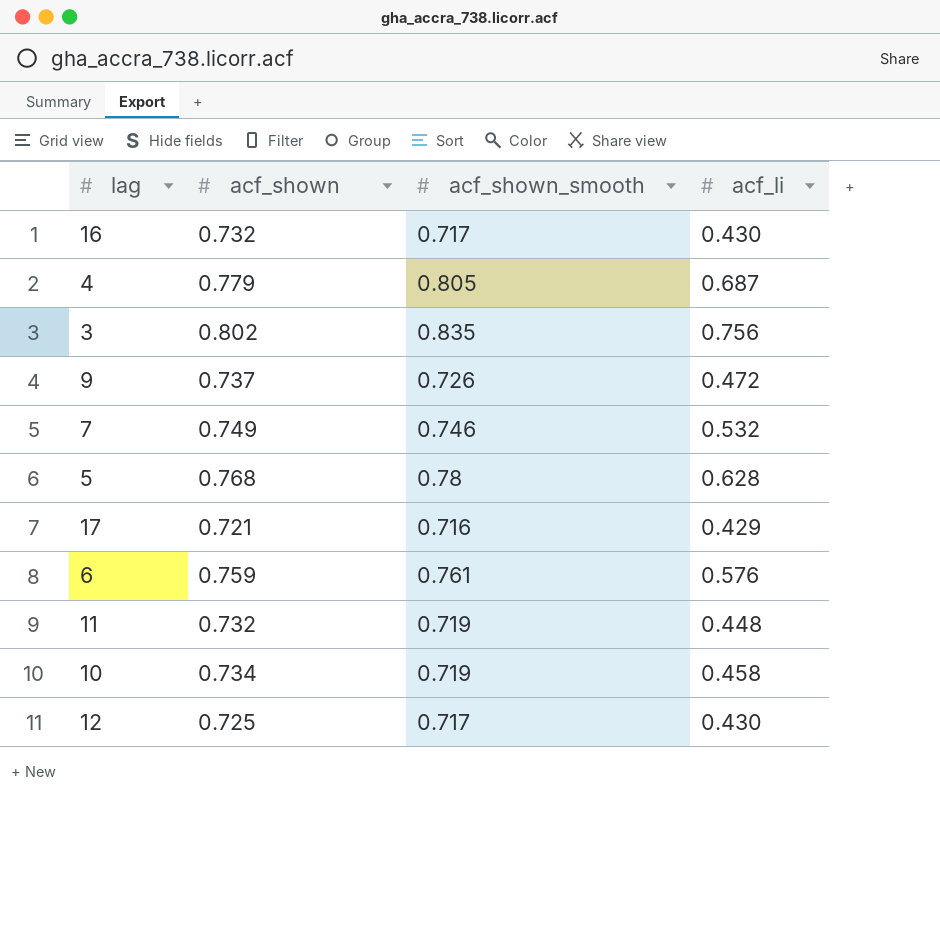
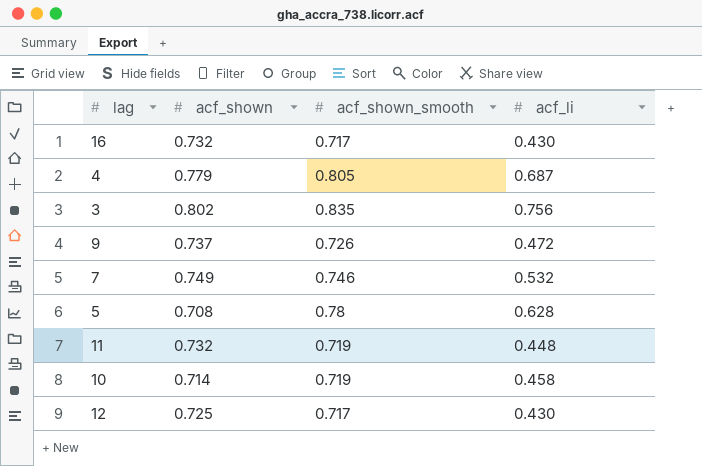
row 17: 0.721 | 0.716 | 0.429 -> none
row 6: 0.759 | 0.761 | 0.576 -> none
5 | acf_shown: 0.768 -> 0.708
10 | acf_shown: 0.734 -> 0.714

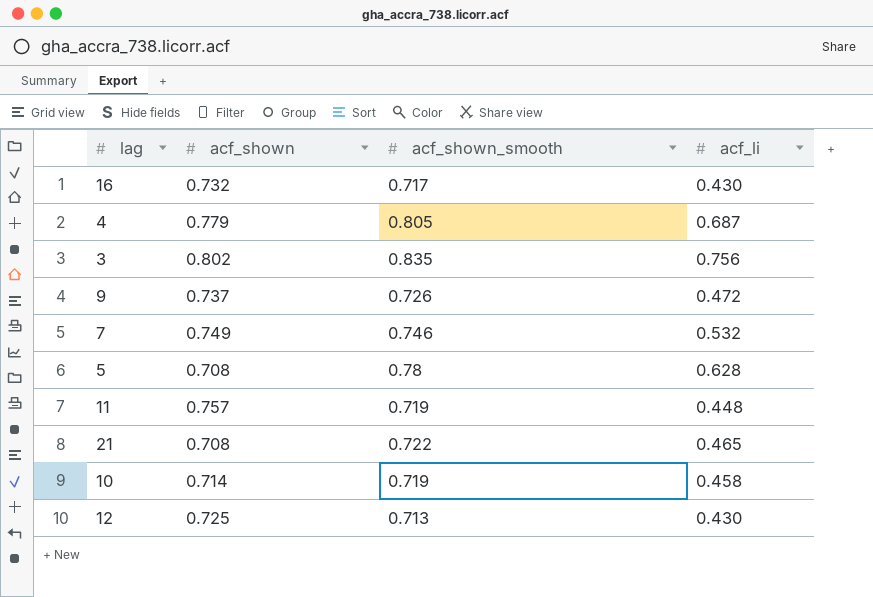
11 | acf_shown: 0.732 -> 0.757
row 21: none -> 0.708 | 0.722 | 0.465
12 | acf_shown_smooth: 0.717 -> 0.713

